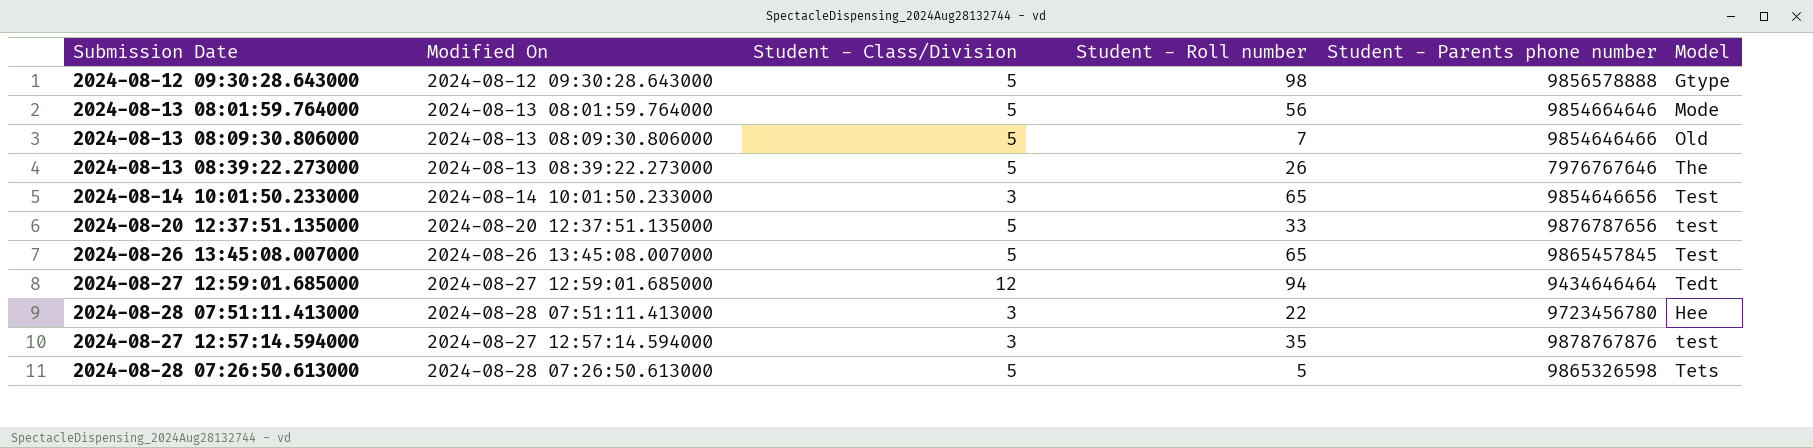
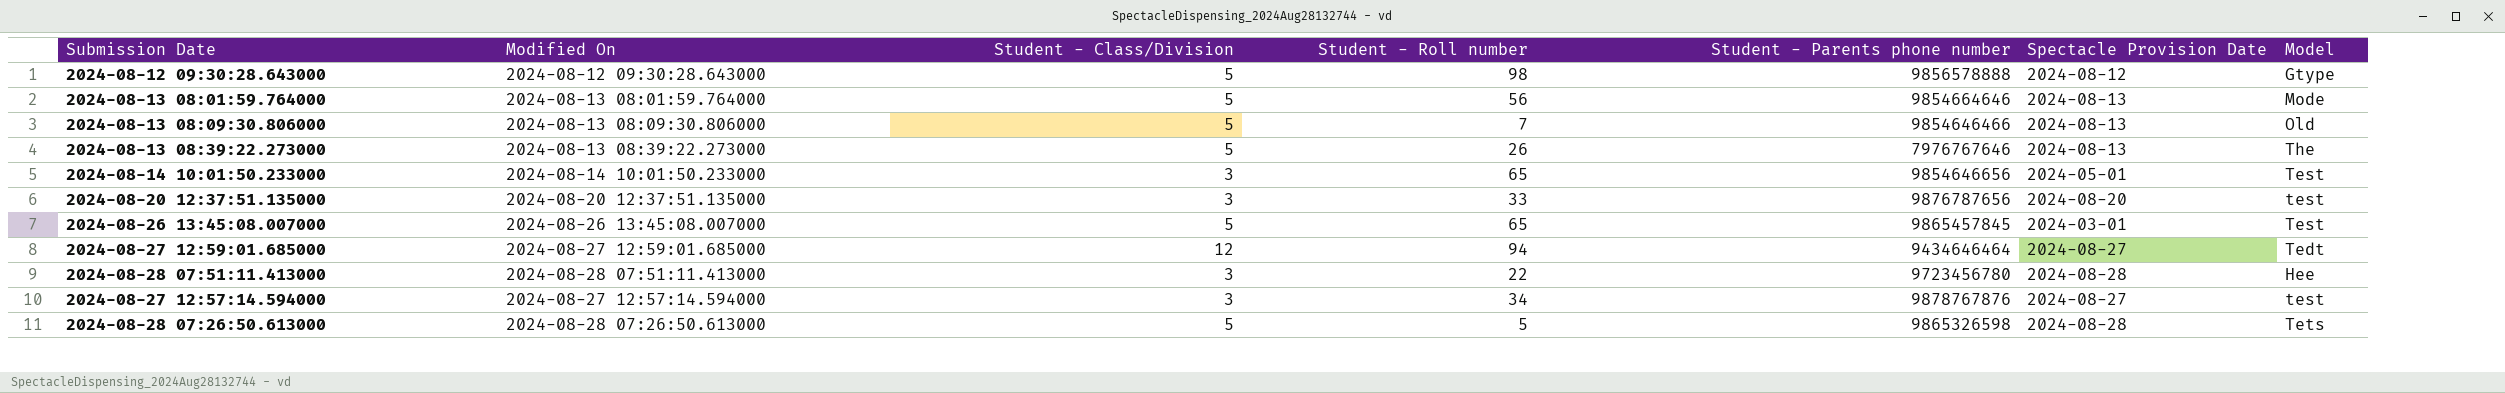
column Spectacle Provision Date | position: none -> 6
2024-08-20 12:37:51.135000 | Student - Class/Division: 5 -> 3
2024-08-27 12:57:14.594000 | Student - Roll number: 35 -> 34

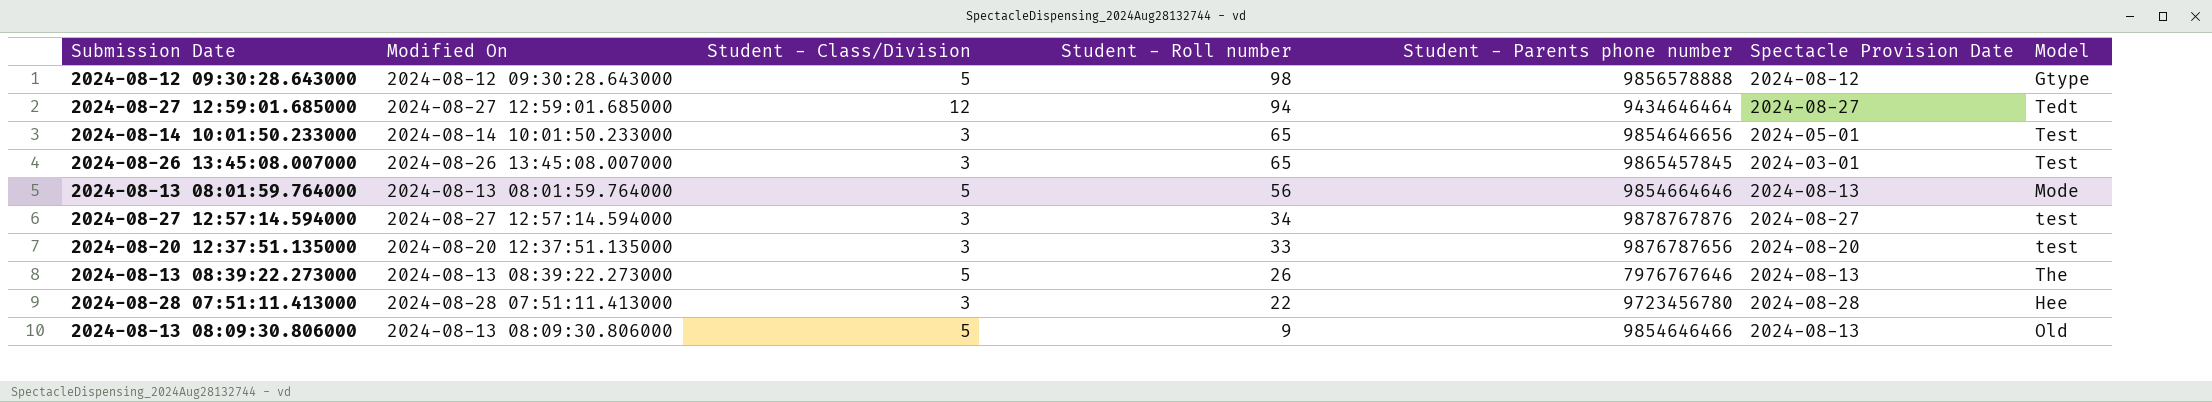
row order: none -> Student - Roll number descending
row 2024-08-28 07:26:50.613000: 2024-08-28 07:26:50.613000 | 5 | 5 | 9865326598 | 2024-08-28 | Tets -> none
2024-08-26 13:45:08.007000 | Student - Class/Division: 5 -> 3
2024-08-13 08:09:30.806000 | Student - Roll number: 7 -> 9

